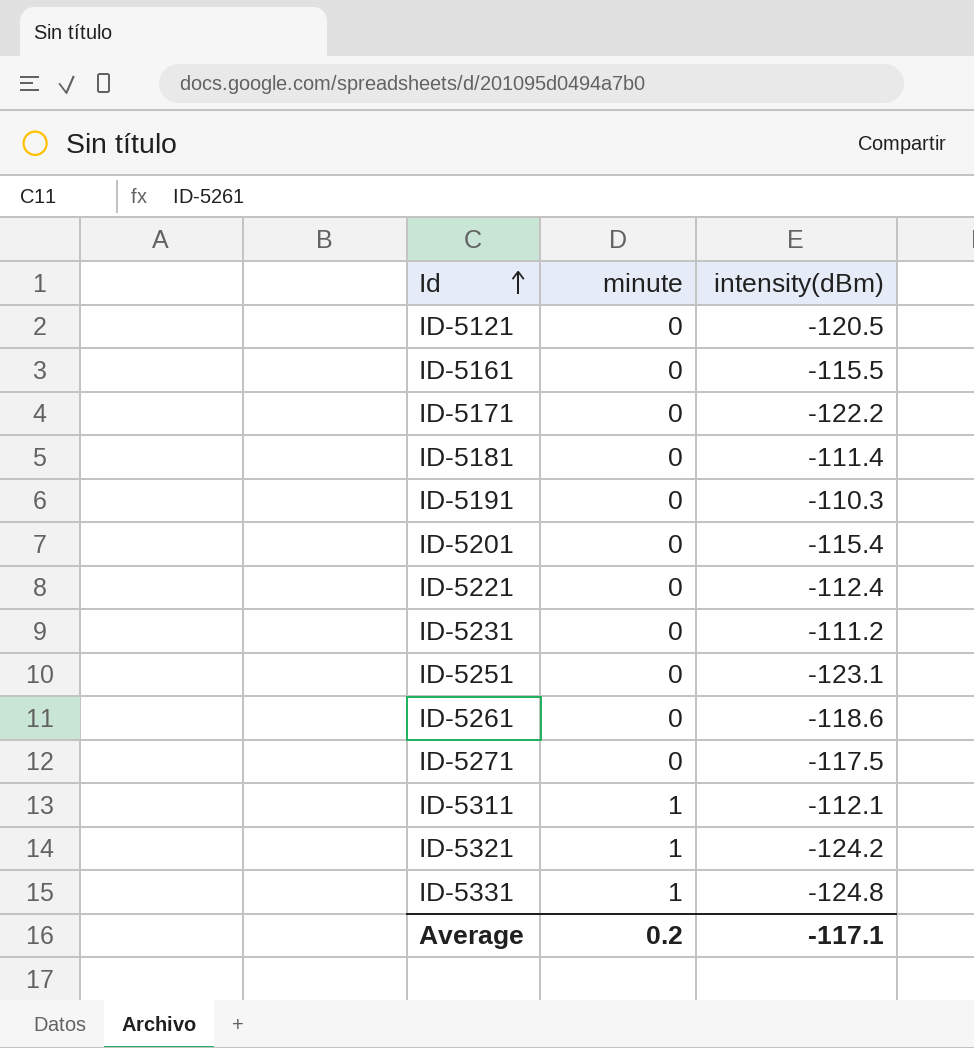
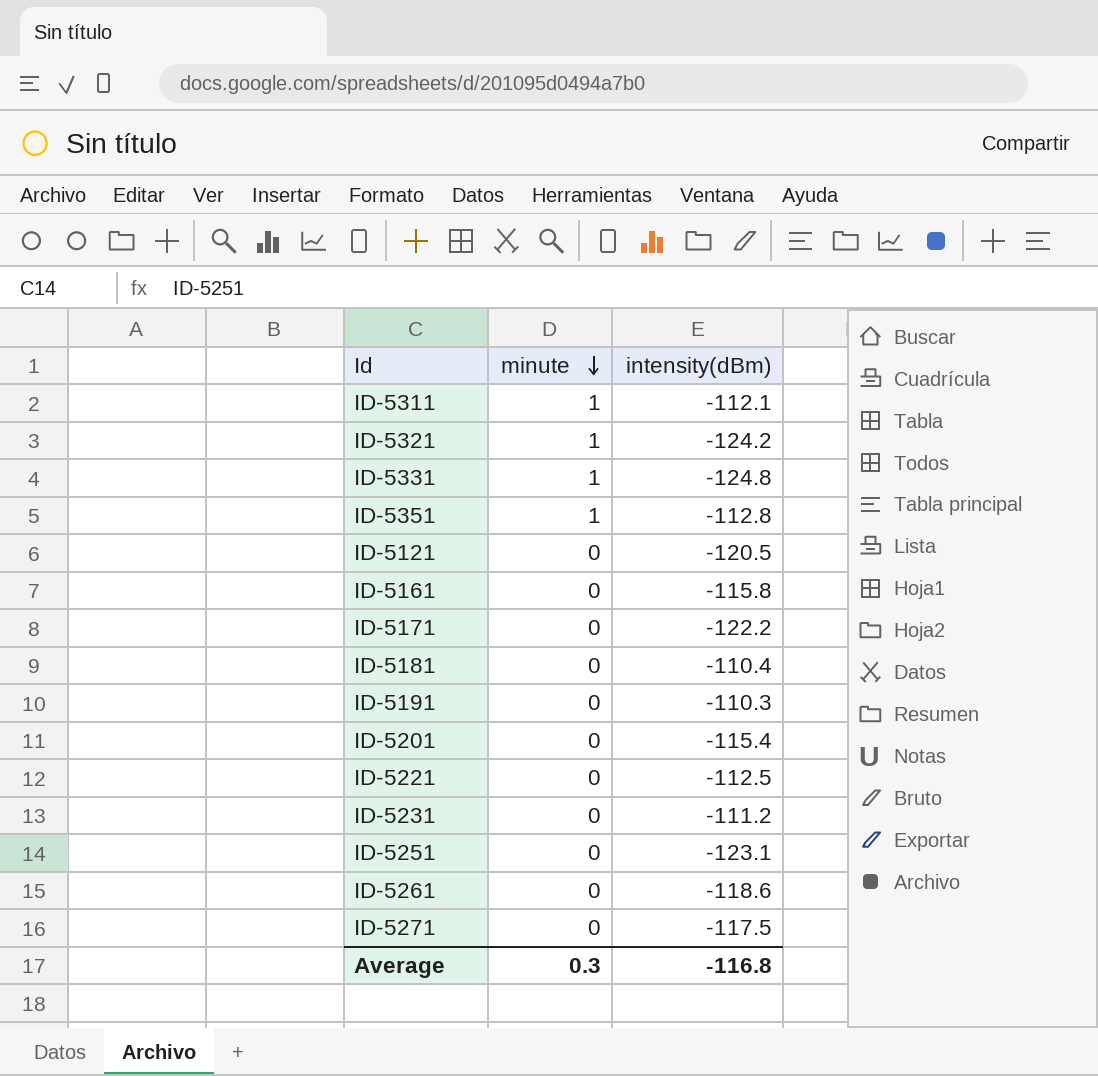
row order: Id ascending -> minute descending
row ID-5351: none -> 1 | -112.8
ID-5161 | intensity(dBm): -115.5 -> -115.8
ID-5181 | intensity(dBm): -111.4 -> -110.4
ID-5221 | intensity(dBm): -112.4 -> -112.5
Average | minute: 0.2 -> 0.3
Average | intensity(dBm): -117.1 -> -116.8

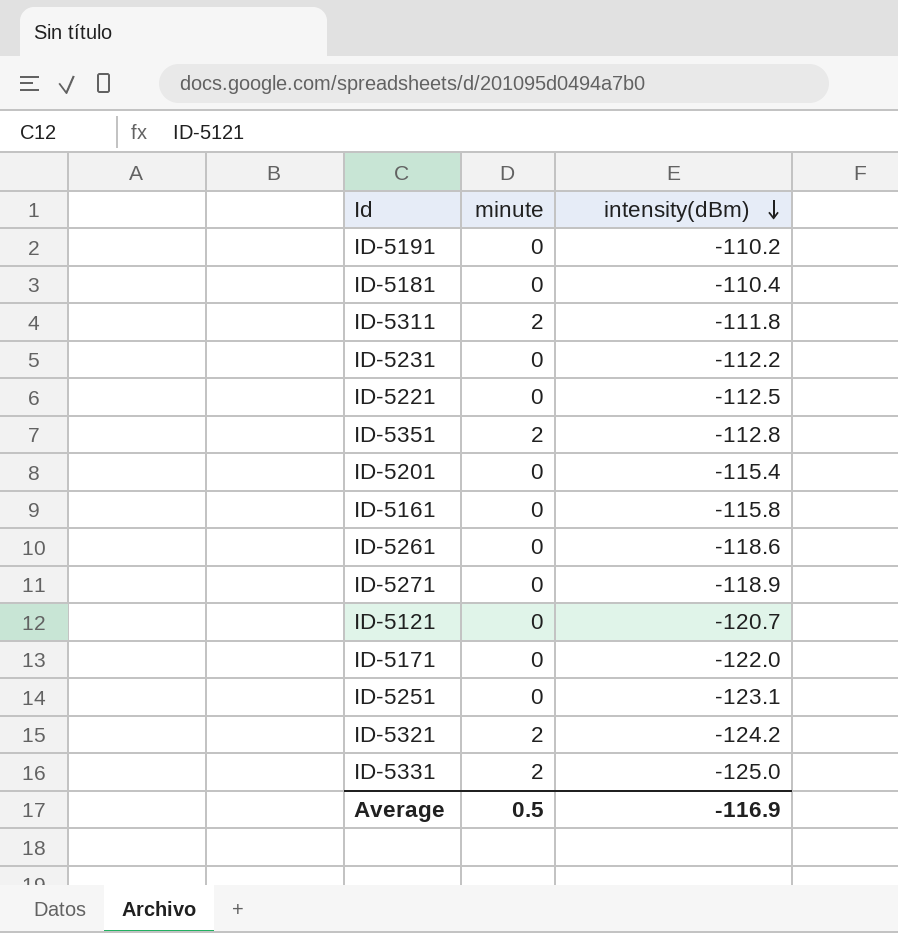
row order: minute descending -> intensity(dBm) descending
ID-5191 | intensity(dBm): -110.3 -> -110.2
ID-5311 | minute: 1 -> 2
ID-5311 | intensity(dBm): -112.1 -> -111.8
ID-5231 | intensity(dBm): -111.2 -> -112.2
ID-5351 | minute: 1 -> 2
ID-5271 | intensity(dBm): -117.5 -> -118.9
ID-5121 | intensity(dBm): -120.5 -> -120.7
ID-5171 | intensity(dBm): -122.2 -> -122.0
ID-5321 | minute: 1 -> 2
ID-5331 | minute: 1 -> 2
ID-5331 | intensity(dBm): -124.8 -> -125.0
Average | minute: 0.3 -> 0.5
Average | intensity(dBm): -116.8 -> -116.9

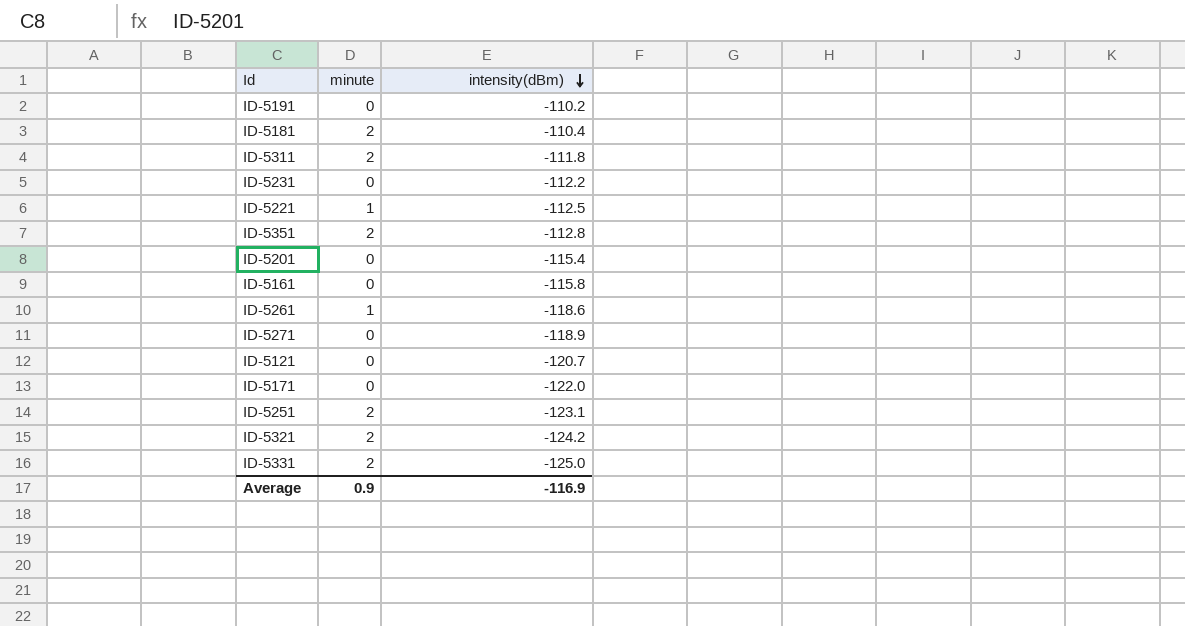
ID-5181 | minute: 0 -> 2
ID-5221 | minute: 0 -> 1
ID-5261 | minute: 0 -> 1
ID-5251 | minute: 0 -> 2
Average | minute: 0.5 -> 0.9

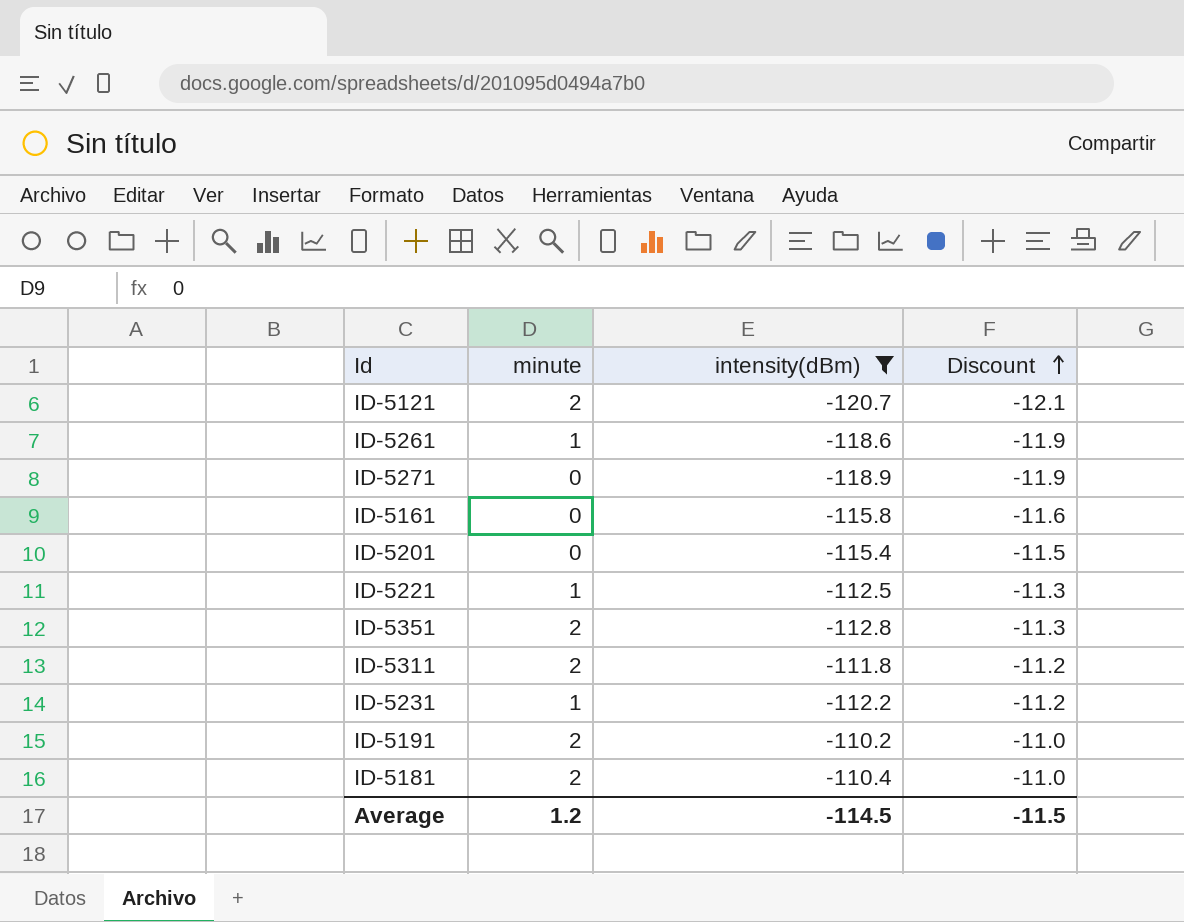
filter: none -> intensity(dBm) >= -120.7
row order: intensity(dBm) descending -> Discount ascending
column Discount | formula: none -> [intensity(dBm)] * 0.1
ID-5121 | minute: 0 -> 2
ID-5231 | minute: 0 -> 1
ID-5191 | minute: 0 -> 2
Average | minute: 0.9 -> 1.2
Average | intensity(dBm): -116.9 -> -114.5

